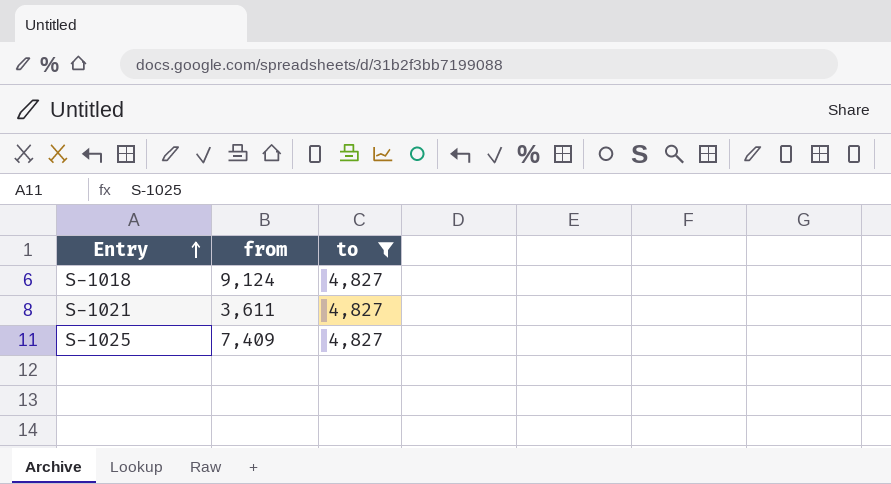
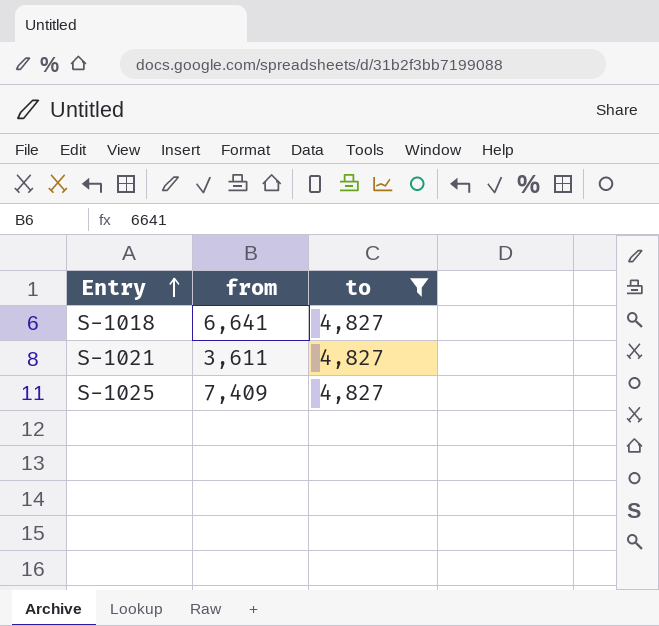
S-1018 | from: 9,124 -> 6,641

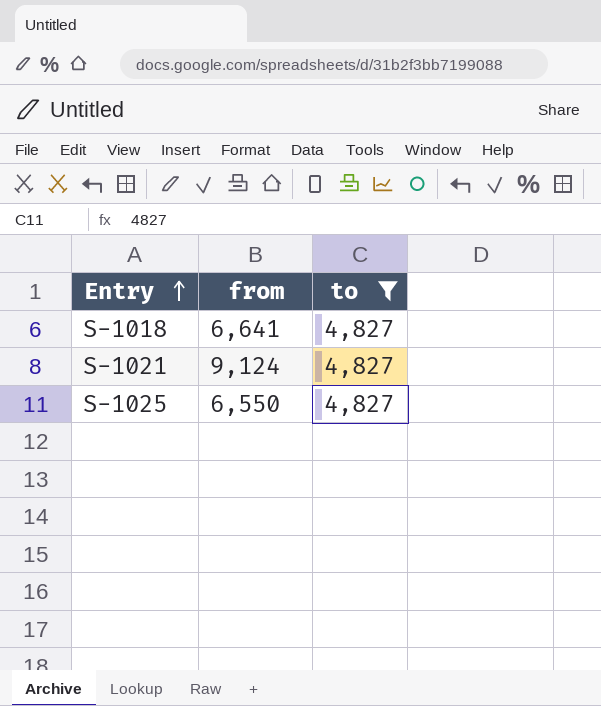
S-1021 | from: 3,611 -> 9,124
S-1025 | from: 7,409 -> 6,550

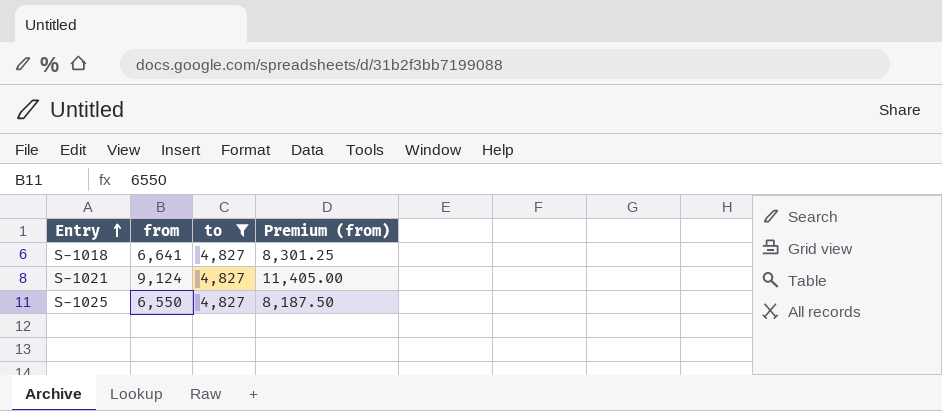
column Premium (from) | formula: none -> [from] * 1.25

